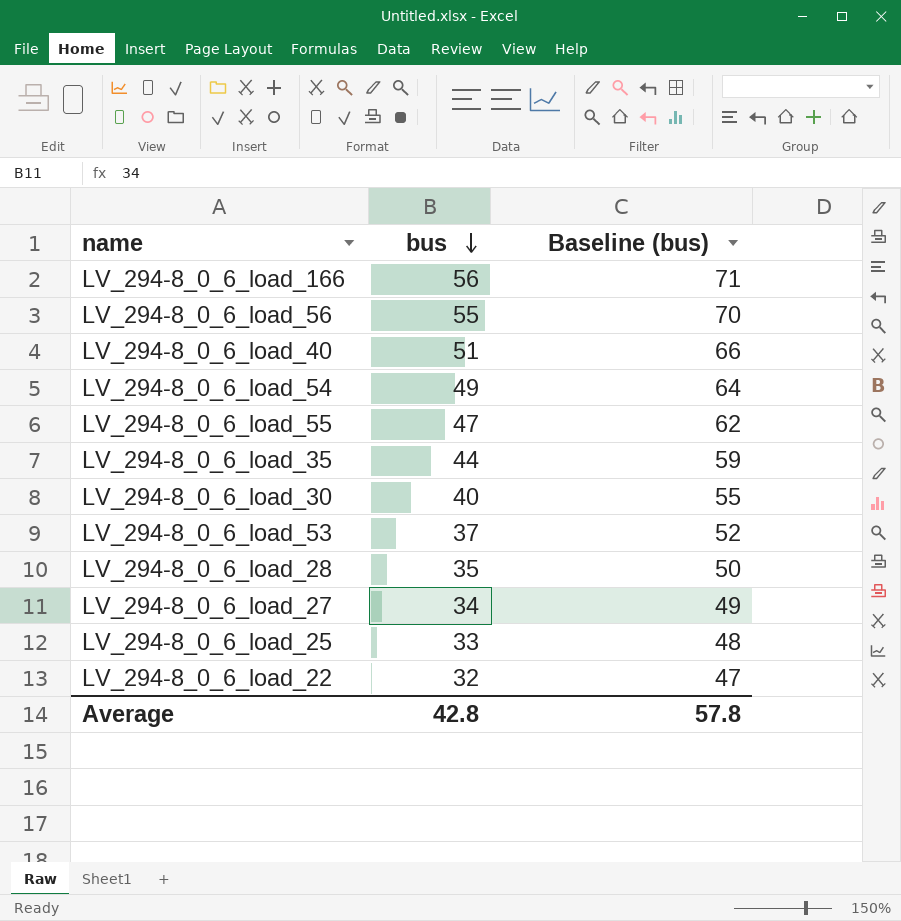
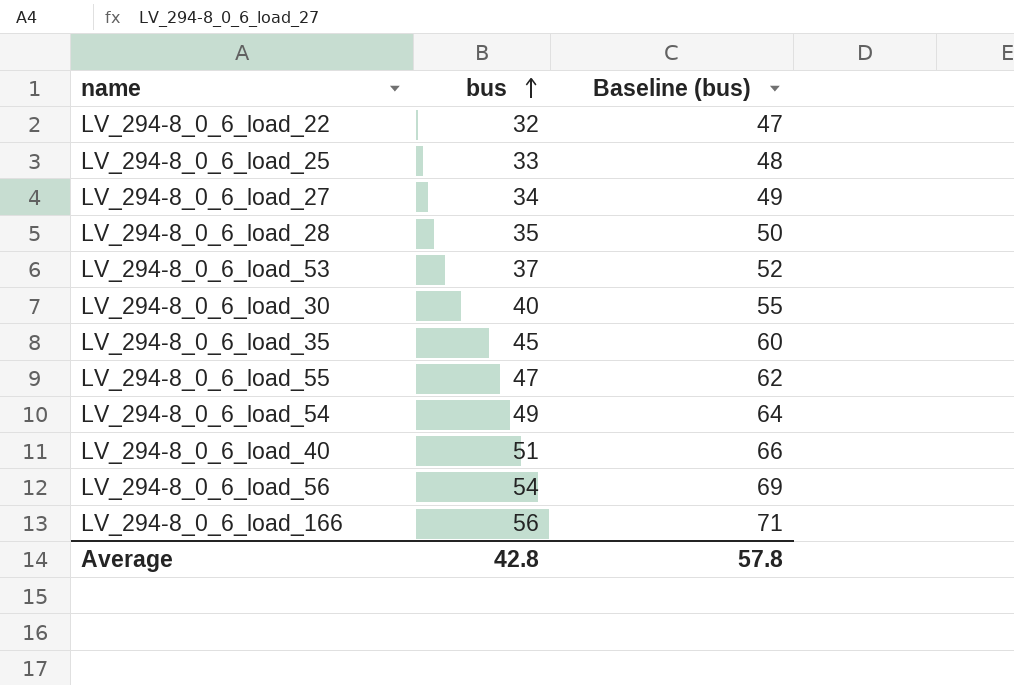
row order: bus descending -> bus ascending
LV_294-8_0_6_load_35 | bus: 44 -> 45
LV_294-8_0_6_load_35 | Baseline (bus): 59 -> 60
LV_294-8_0_6_load_56 | bus: 55 -> 54
LV_294-8_0_6_load_56 | Baseline (bus): 70 -> 69

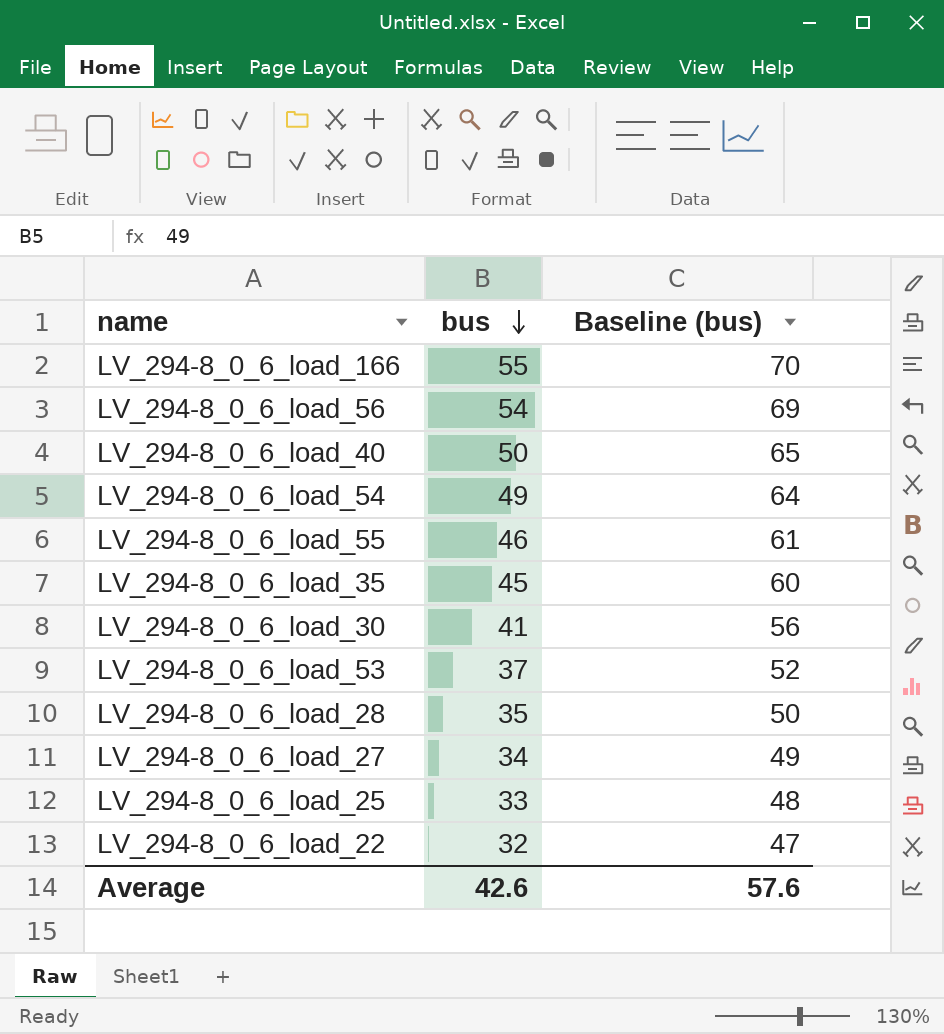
row order: bus ascending -> bus descending
LV_294-8_0_6_load_166 | bus: 56 -> 55
LV_294-8_0_6_load_166 | Baseline (bus): 71 -> 70
LV_294-8_0_6_load_40 | bus: 51 -> 50
LV_294-8_0_6_load_40 | Baseline (bus): 66 -> 65
LV_294-8_0_6_load_55 | bus: 47 -> 46
LV_294-8_0_6_load_55 | Baseline (bus): 62 -> 61
LV_294-8_0_6_load_30 | bus: 40 -> 41
LV_294-8_0_6_load_30 | Baseline (bus): 55 -> 56
Average | bus: 42.8 -> 42.6
Average | Baseline (bus): 57.8 -> 57.6

